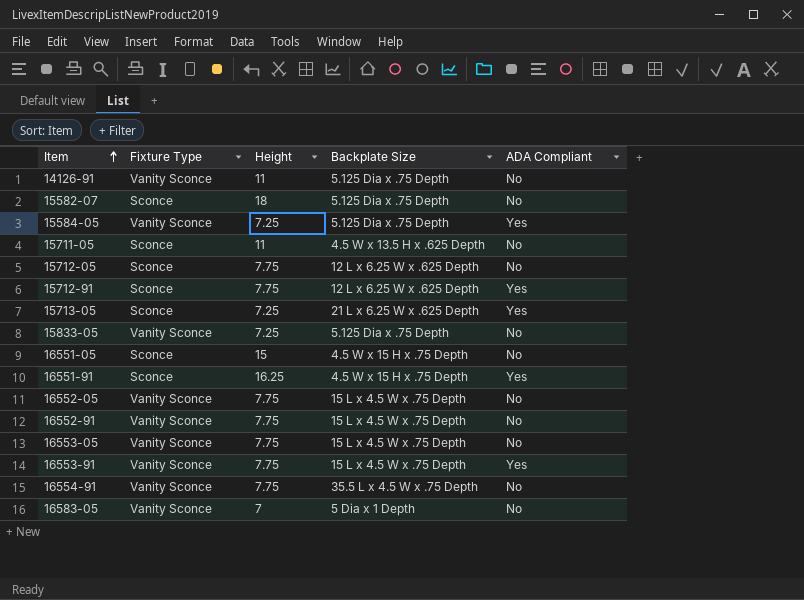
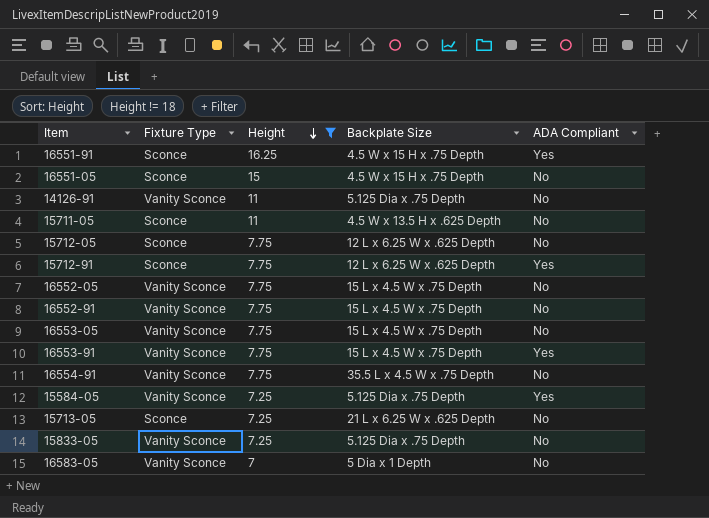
filter: none -> Height != 18
row order: Item ascending -> Height descending
15713-05 | ADA Compliant: Yes -> No

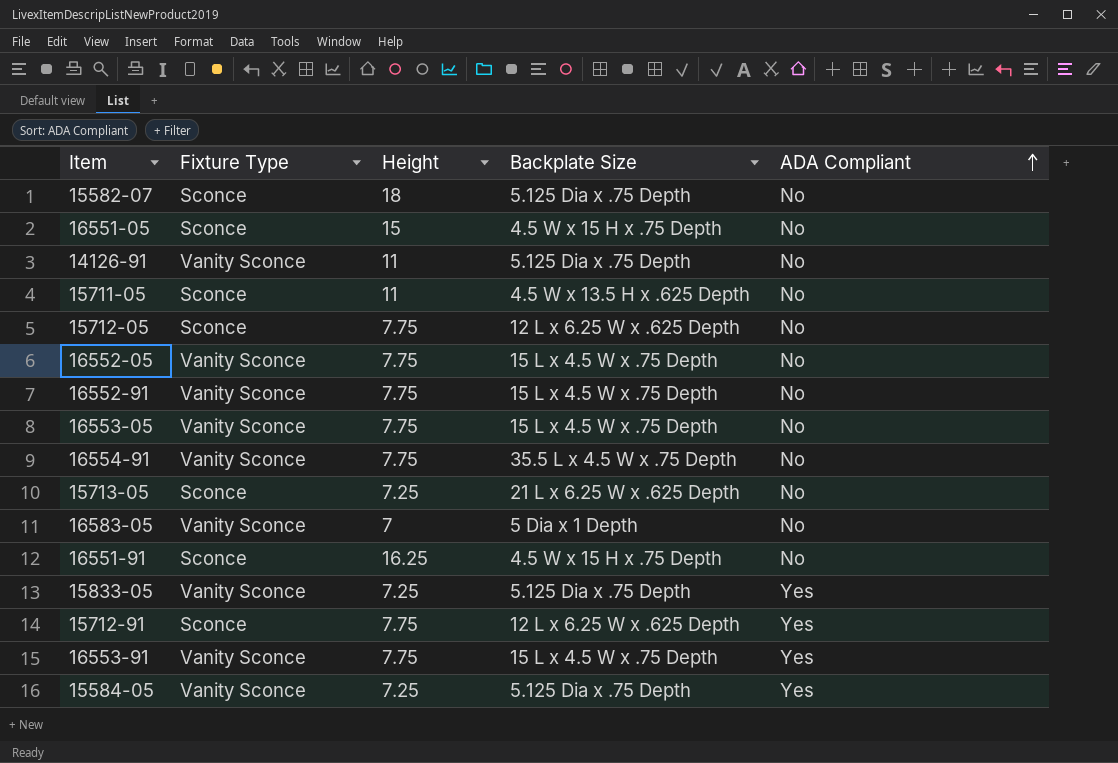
filter: Height != 18 -> none
row order: Height descending -> ADA Compliant ascending
16551-91 | ADA Compliant: Yes -> No
15833-05 | ADA Compliant: No -> Yes

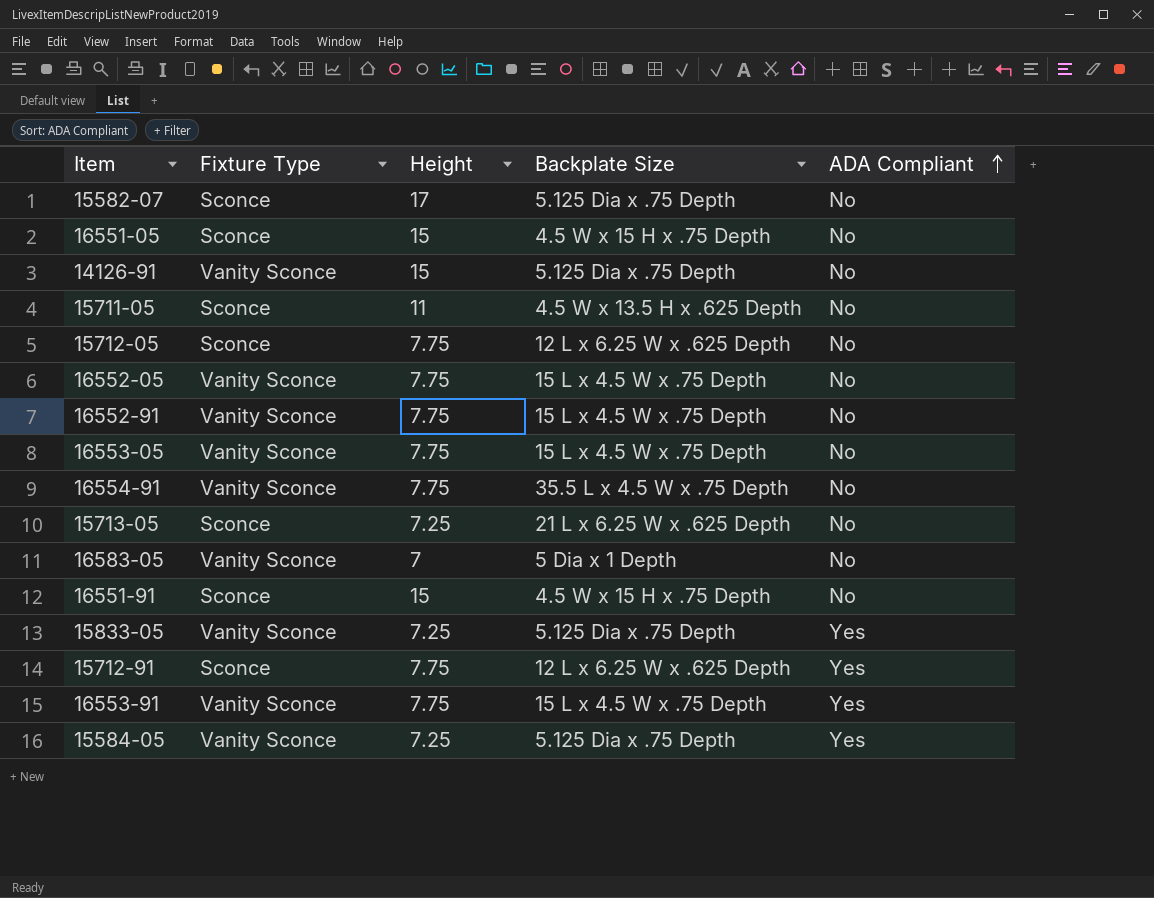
15582-07 | Height: 18 -> 17
14126-91 | Height: 11 -> 15
16551-91 | Height: 16.25 -> 15

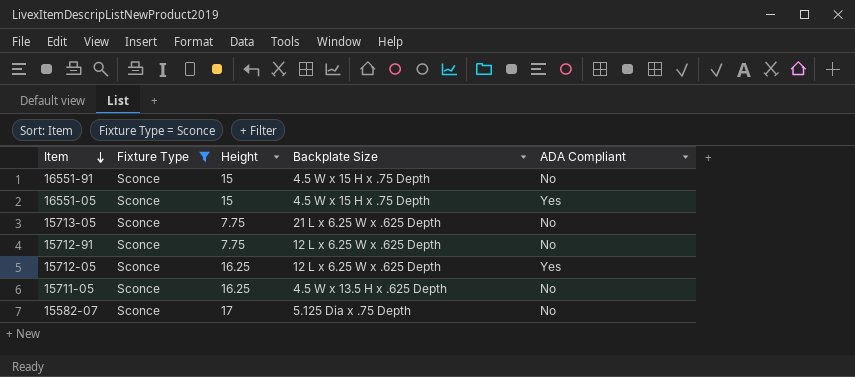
filter: none -> Fixture Type = Sconce
row order: ADA Compliant ascending -> Item descending
16551-05 | ADA Compliant: No -> Yes
15713-05 | Height: 7.25 -> 7.75
15712-91 | ADA Compliant: Yes -> No
15712-05 | Height: 7.75 -> 16.25
15712-05 | ADA Compliant: No -> Yes
15711-05 | Height: 11 -> 16.25

